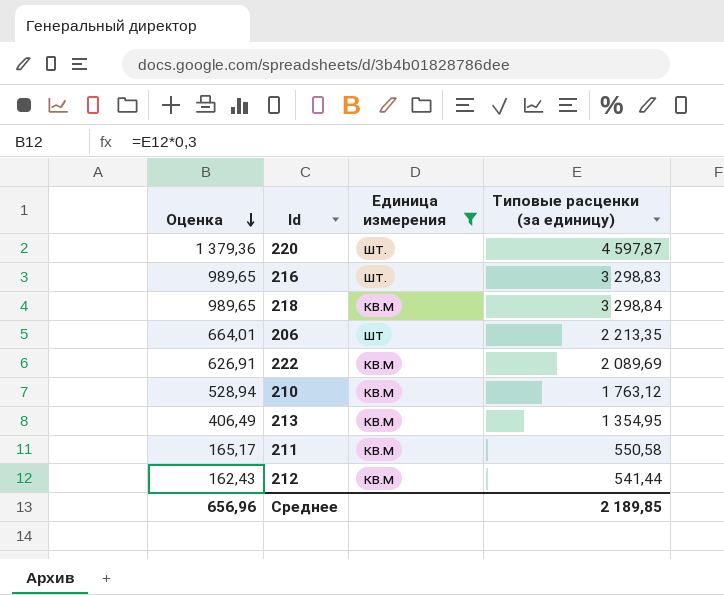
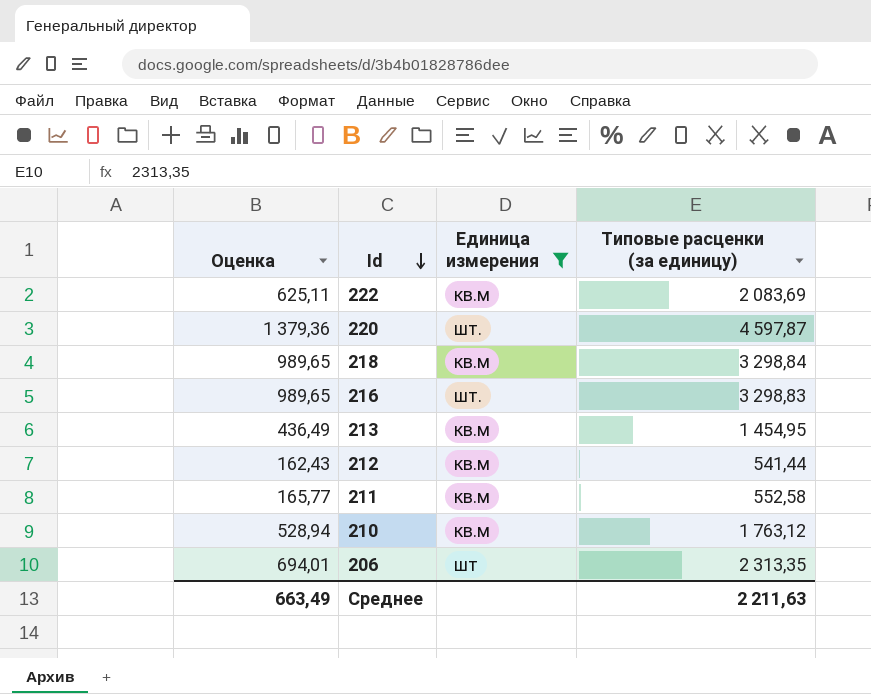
row order: Оценка descending -> Id descending
222 | Оценка: 626,91 -> 625,11
222 | Типовые расценки (за единицу): 2 089,69 -> 2 083,69
213 | Оценка: 406,49 -> 436,49
213 | Типовые расценки (за единицу): 1 354,95 -> 1 454,95
211 | Оценка: 165,17 -> 165,77
211 | Типовые расценки (за единицу): 550,58 -> 552,58
206 | Оценка: 664,01 -> 694,01
206 | Типовые расценки (за единицу): 2 213,35 -> 2 313,35
Среднее | Оценка: 656,96 -> 663,49
Среднее | Типовые расценки (за единицу): 2 189,85 -> 2 211,63

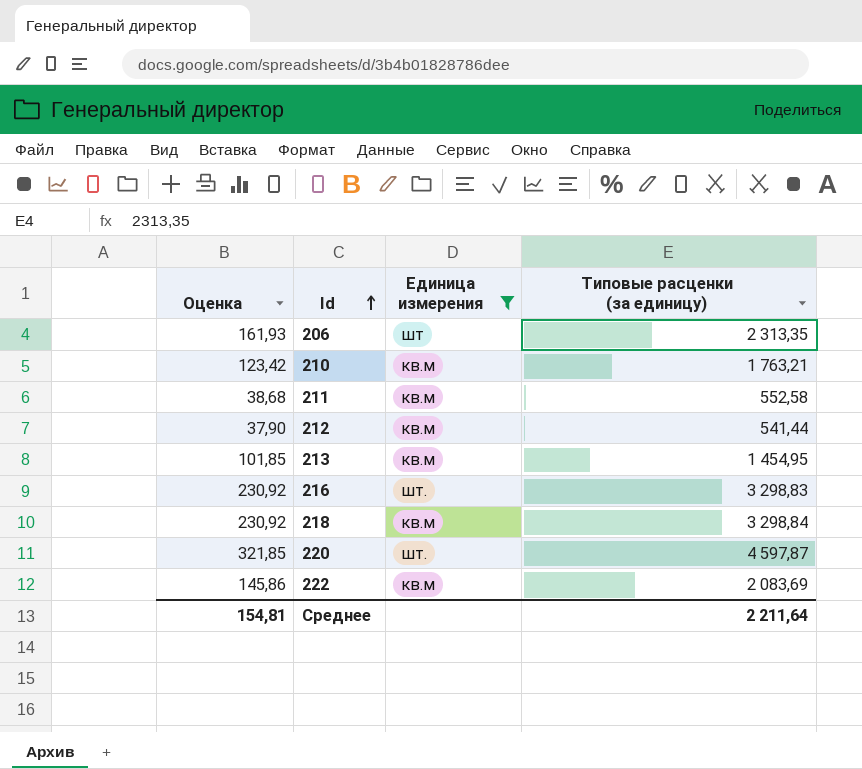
row order: Id descending -> Id ascending
column Оценка | formula: [Типовые расценки (за единицу)] * 0,3 -> [Типовые расценки (за единицу)] * 0,07
210 | Типовые расценки (за единицу): 1 763,12 -> 1 763,21
Среднее | Оценка: 663,49 -> 154,81
Среднее | Типовые расценки (за единицу): 2 211,63 -> 2 211,64

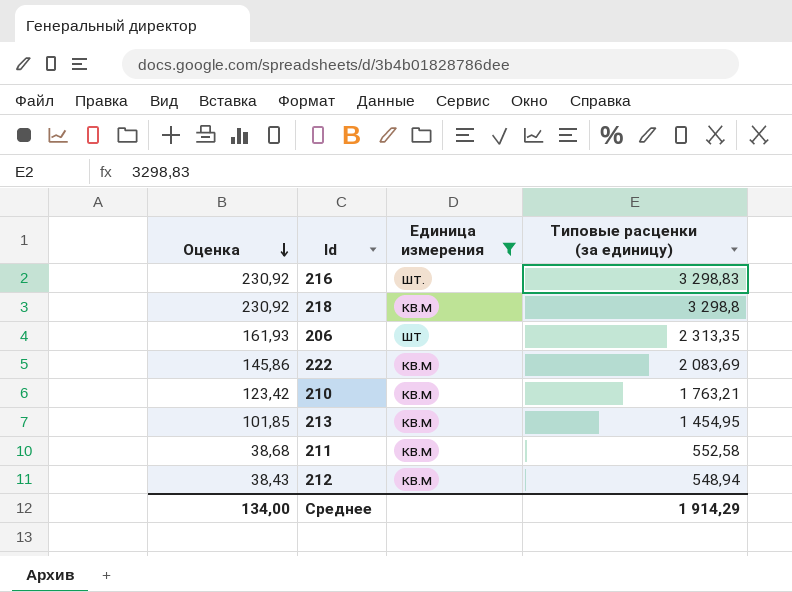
row order: Id ascending -> Оценка descending
row 220: 321,85 | шт. | 4 597,87 -> none
218 | Типовые расценки (за единицу): 3 298,84 -> 3 298,8
212 | Оценка: 37,90 -> 38,43
212 | Типовые расценки (за единицу): 541,44 -> 548,94
Среднее | Оценка: 154,81 -> 134,00
Среднее | Типовые расценки (за единицу): 2 211,64 -> 1 914,29

